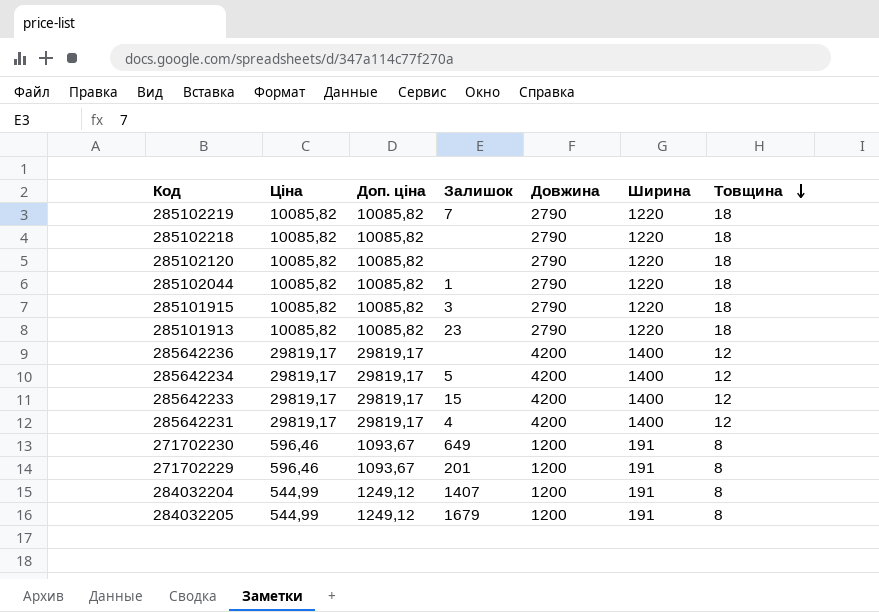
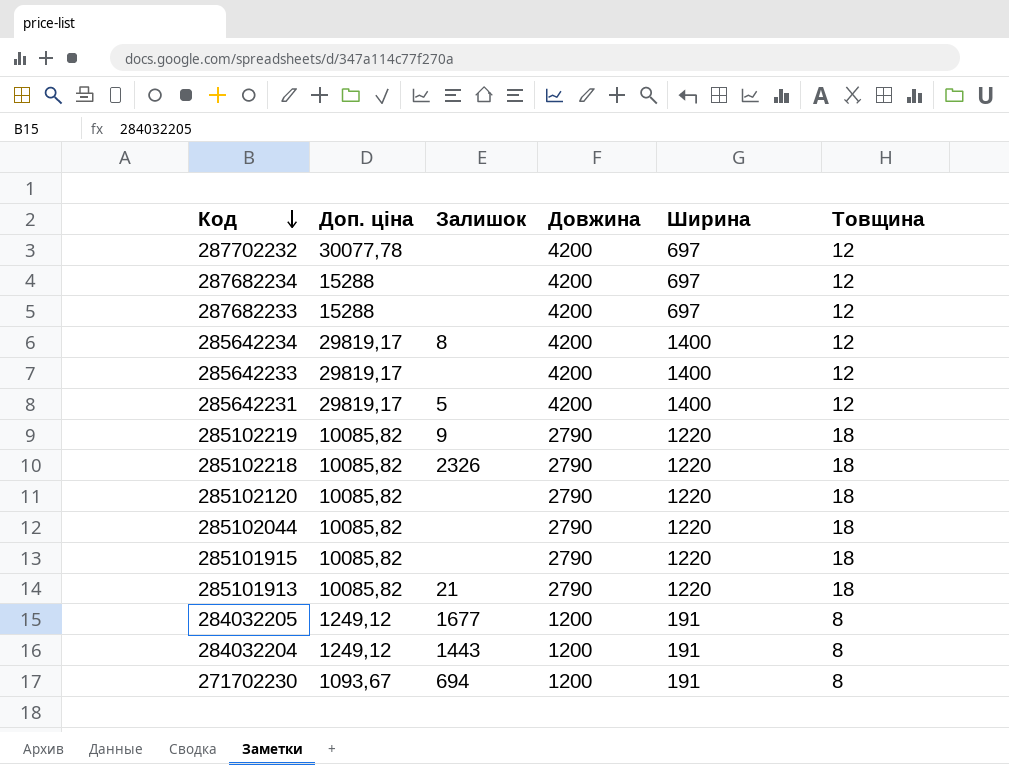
row order: Товщина descending -> Код descending
column Ціна | position: 2 -> none
row 285642236: 29819,17 | 29819,17 | none | 4200 | 1400 | 12 -> none
row 271702229: 596,46 | 1093,67 | 201 | 1200 | 191 | 8 -> none
row 287702232: none -> 30077,78 | none | 4200 | 697 | 12
row 287682234: none -> 15288 | none | 4200 | 697 | 12
row 287682233: none -> 15288 | none | 4200 | 697 | 12
285642234 | Залишок: 5 -> 8
285642233 | Залишок: 15 -> none
285642231 | Залишок: 4 -> 5
285102219 | Залишок: 7 -> 9
285102218 | Залишок: none -> 2326
285102044 | Залишок: 1 -> none
285101915 | Залишок: 3 -> none
285101913 | Залишок: 23 -> 21
284032205 | Залишок: 1679 -> 1677
284032204 | Залишок: 1407 -> 1443
271702230 | Залишок: 649 -> 694

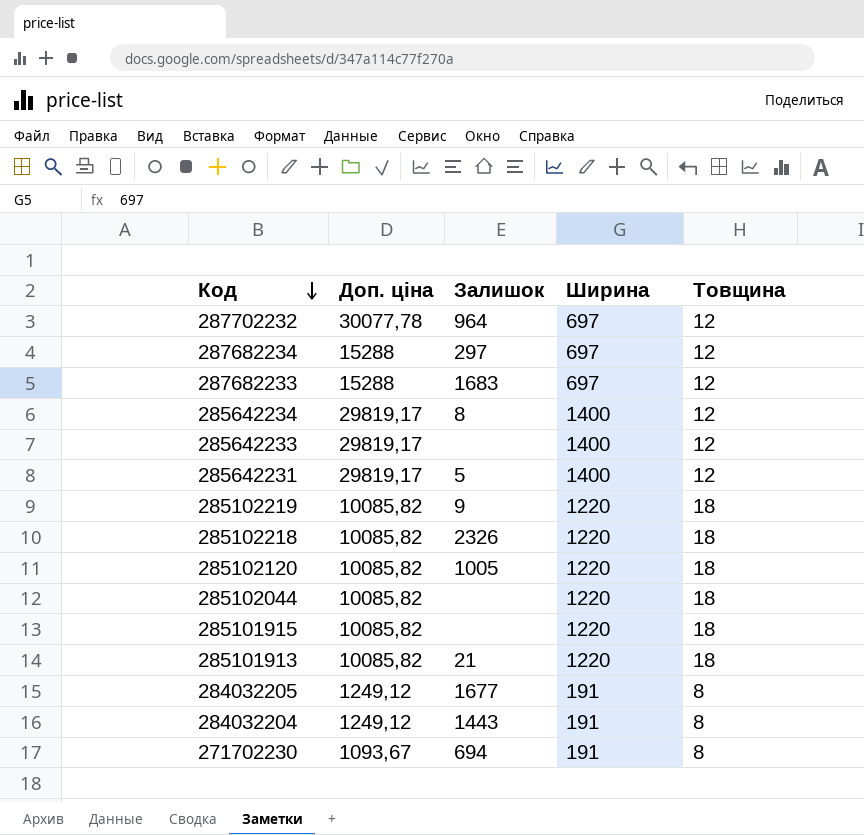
column Довжина | position: 4 -> none
287702232 | Залишок: none -> 964
287682234 | Залишок: none -> 297
287682233 | Залишок: none -> 1683
285102120 | Залишок: none -> 1005

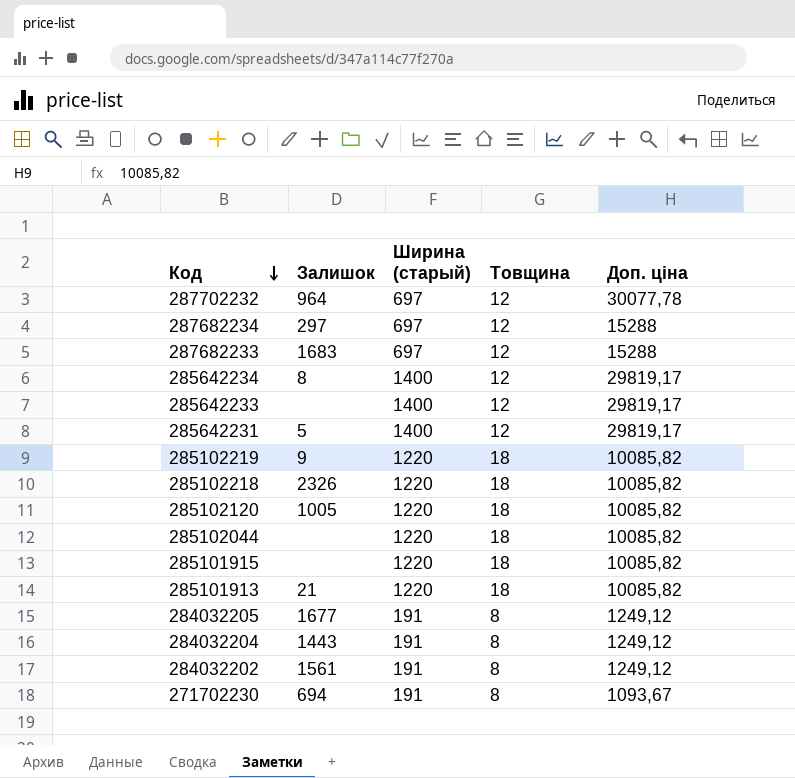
column name: Ширина -> Ширина (старый)
column Доп. ціна | position: 2 -> 5
row 284032202: none -> 1561 | 191 | 8 | 1249,12

